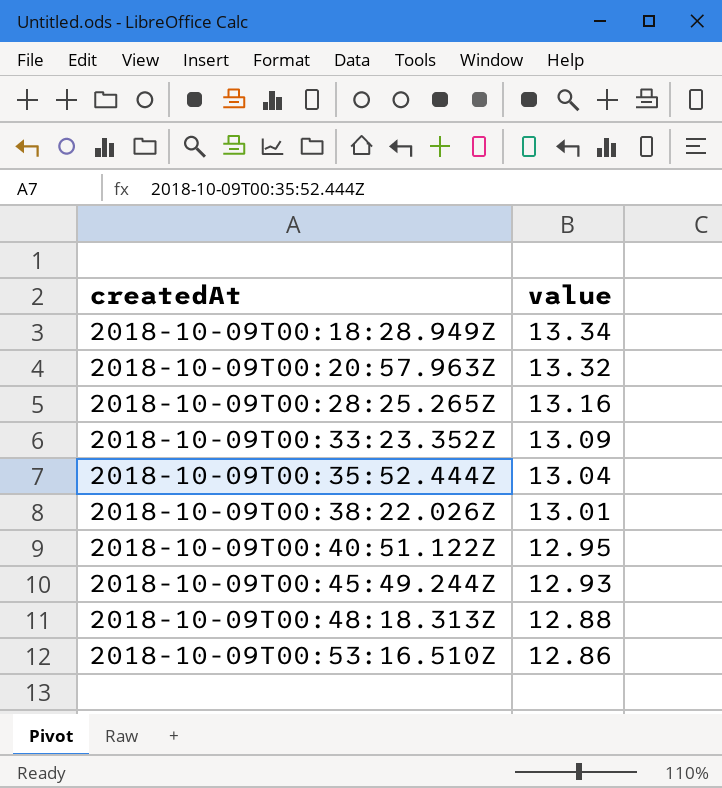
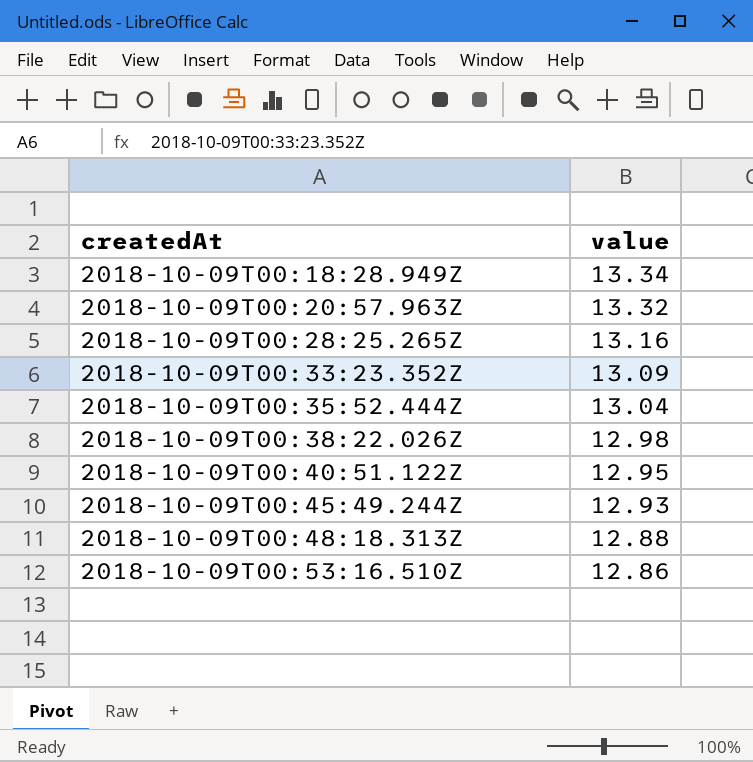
2018-10-09T00:38:22.026Z | value: 13.01 -> 12.98

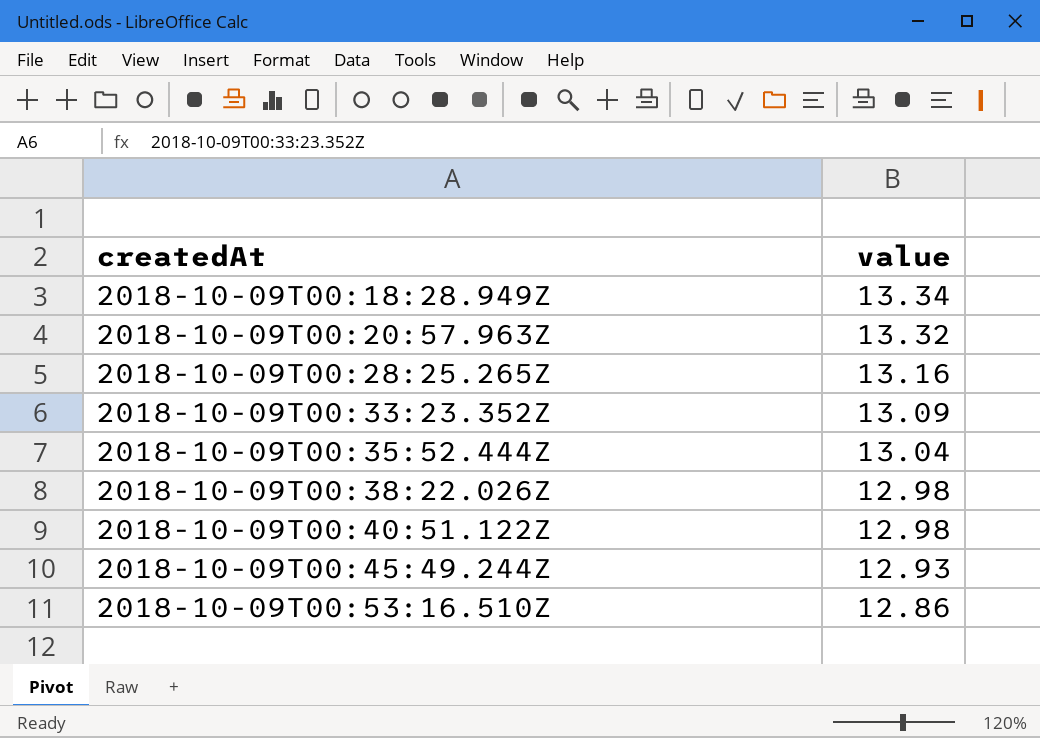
row 2018-10-09T00:48:18.313Z: 12.88 -> none
2018-10-09T00:40:51.122Z | value: 12.95 -> 12.98

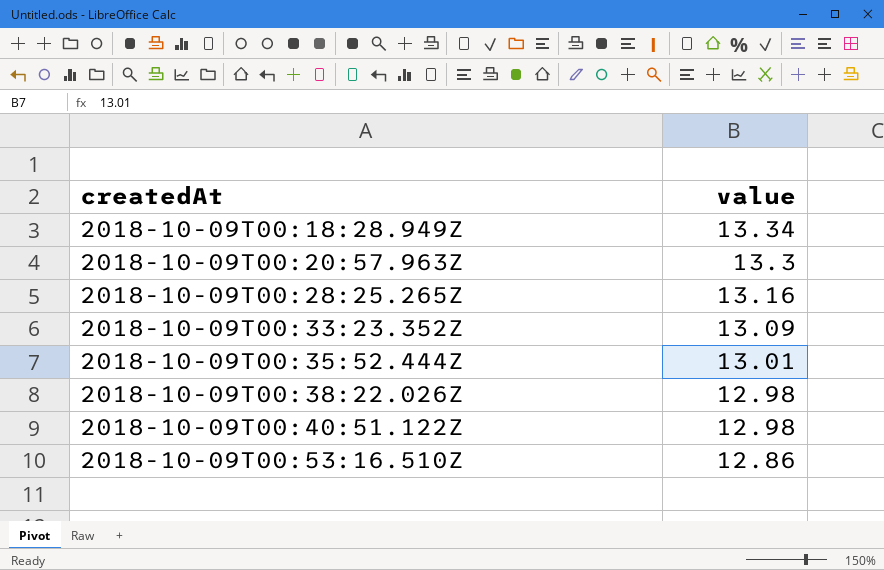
row 2018-10-09T00:45:49.244Z: 12.93 -> none
2018-10-09T00:20:57.963Z | value: 13.32 -> 13.3
2018-10-09T00:35:52.444Z | value: 13.04 -> 13.01

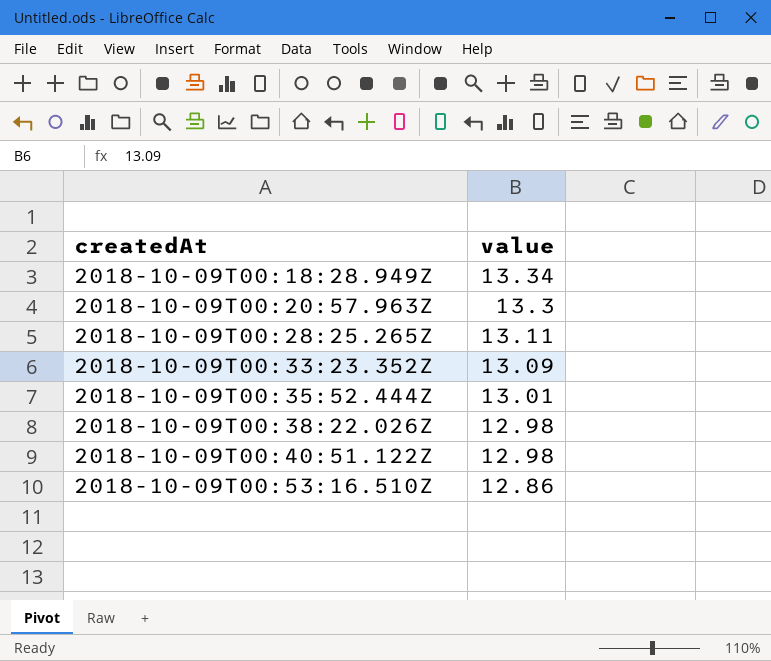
2018-10-09T00:28:25.265Z | value: 13.16 -> 13.11

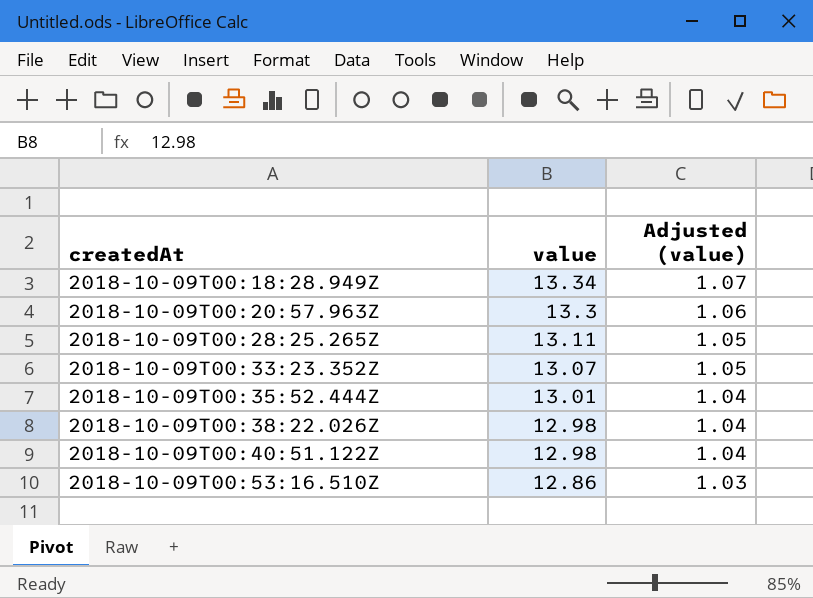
column Adjusted (value) | formula: none -> [value] * 0.08
2018-10-09T00:33:23.352Z | value: 13.09 -> 13.07

